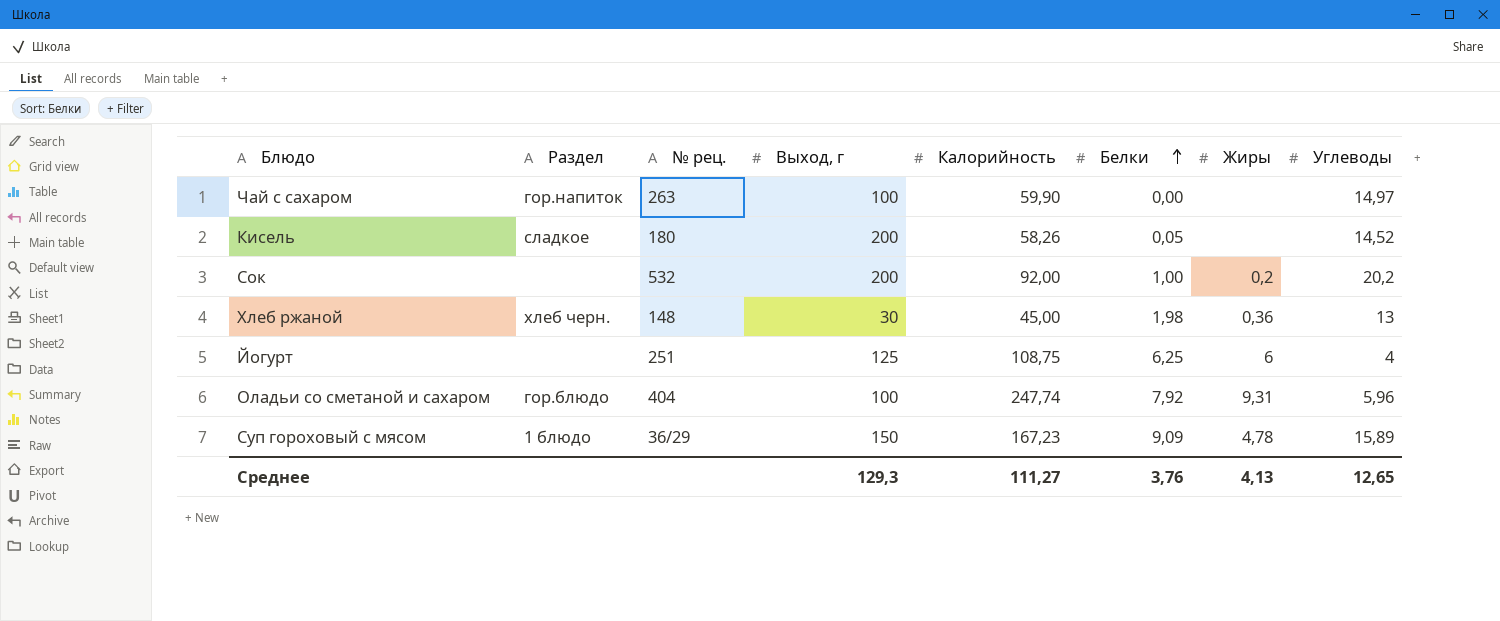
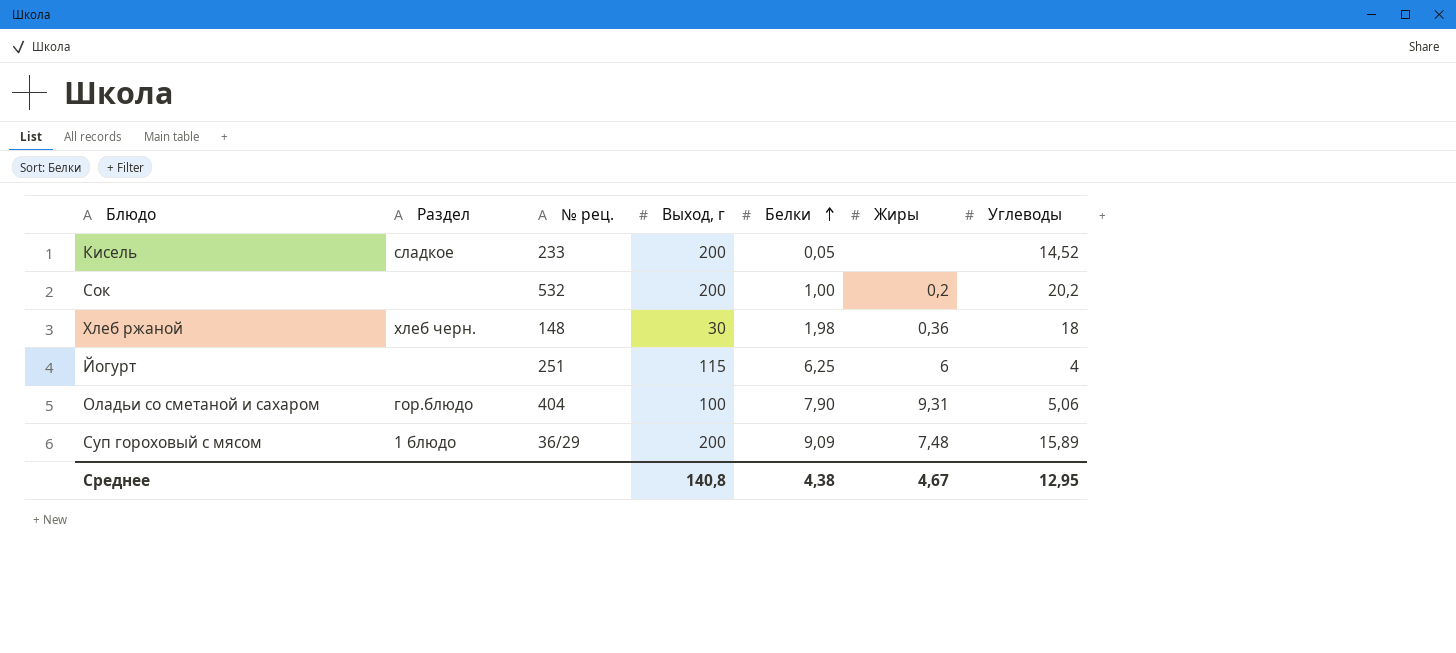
column Калорийность | position: 5 -> none
row Чай с сахаром: гор.напиток | 263 | 100 | 59,90 | 0,00 | none | 14,97 -> none
Кисель | № рец.: 180 -> 233
Хлеб ржаной | Углеводы: 13 -> 18
Йогурт | Выход, г: 125 -> 115
Оладьи со сметаной и сахаром | Белки: 7,92 -> 7,90
Оладьи со сметаной и сахаром | Углеводы: 5,96 -> 5,06
Суп гороховый с мясом | Выход, г: 150 -> 200
Суп гороховый с мясом | Жиры: 4,78 -> 7,48
Среднее | Выход, г: 129,3 -> 140,8
Среднее | Белки: 3,76 -> 4,38
Среднее | Жиры: 4,13 -> 4,67
Среднее | Углеводы: 12,65 -> 12,95

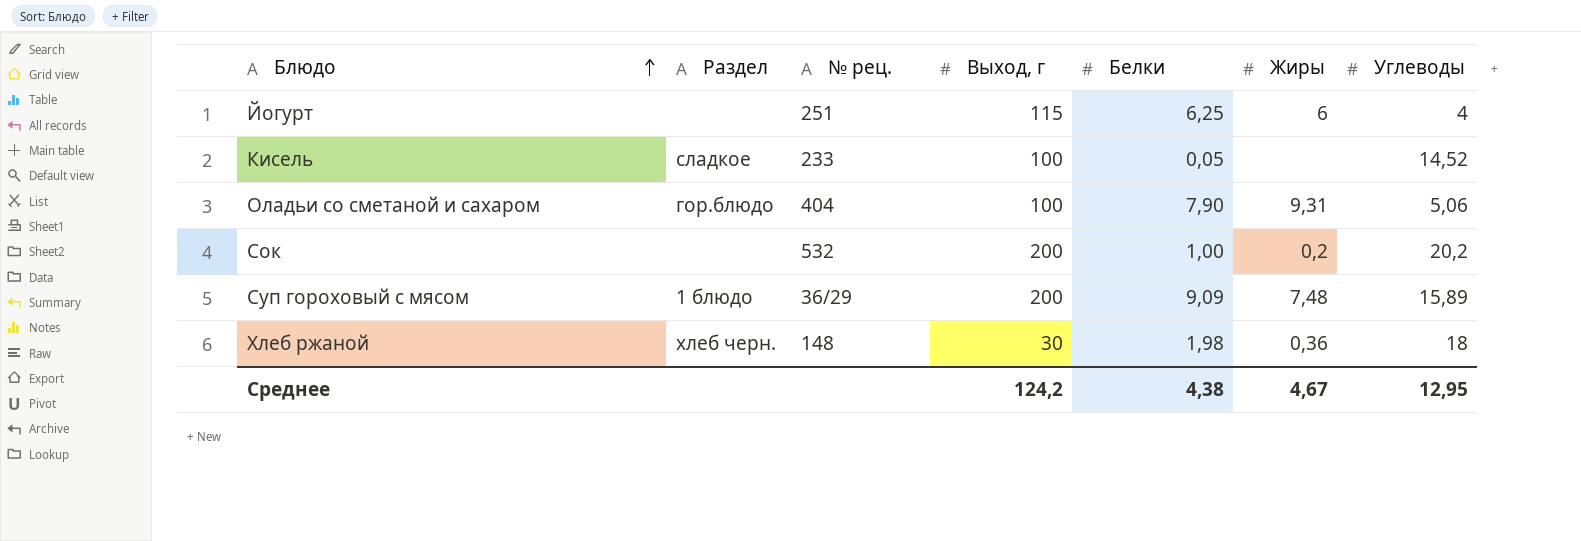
row order: Белки ascending -> Блюдо ascending
Кисель | Выход, г: 200 -> 100
Среднее | Выход, г: 140,8 -> 124,2

